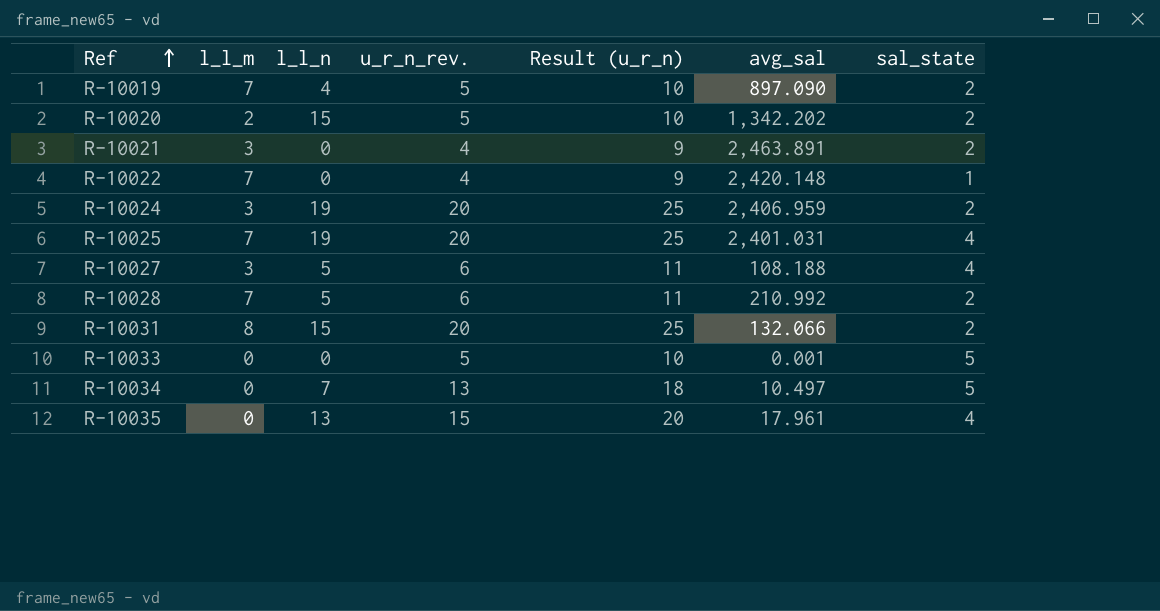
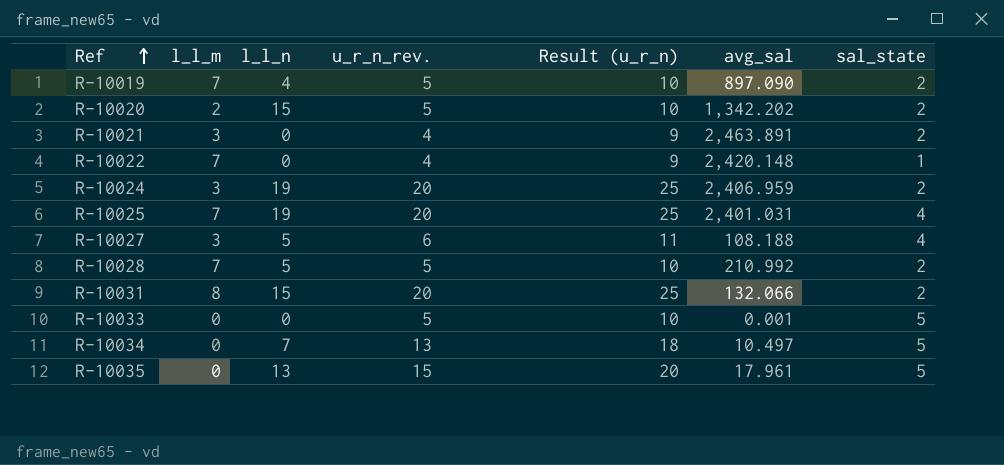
R-10028 | u_r_n_rev.: 6 -> 5
R-10028 | Result (u_r_n): 11 -> 10
R-10035 | sal_state: 4 -> 5

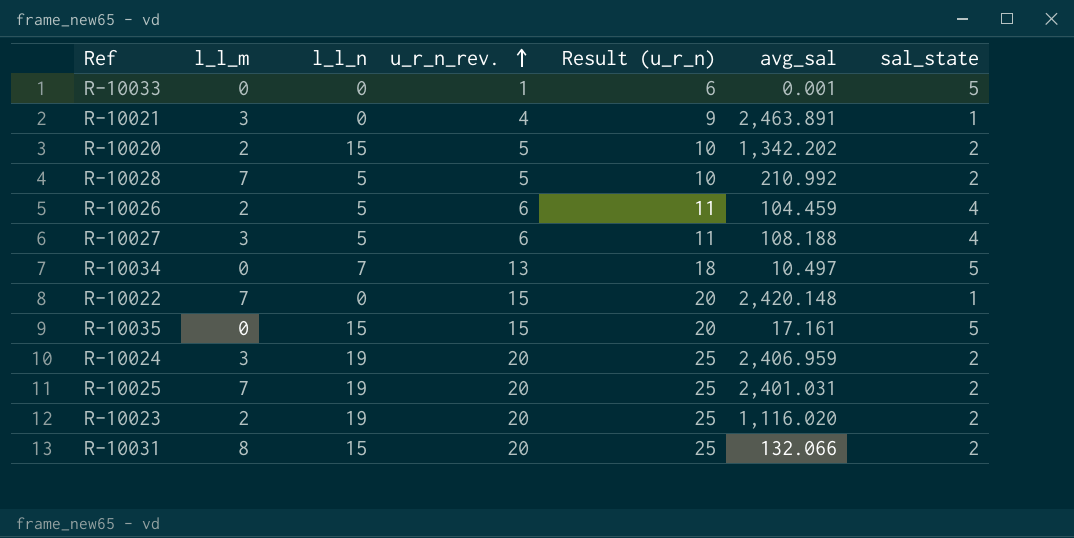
row order: Ref ascending -> u_r_n_rev. ascending
row R-10019: 7 | 4 | 5 | 10 | 897.090 | 2 -> none
R-10033 | u_r_n_rev.: 5 -> 1
R-10033 | Result (u_r_n): 10 -> 6
R-10021 | sal_state: 2 -> 1
row R-10026: none -> 2 | 5 | 6 | 11 | 104.459 | 4
R-10022 | u_r_n_rev.: 4 -> 15
R-10022 | Result (u_r_n): 9 -> 20
R-10035 | l_l_n: 13 -> 15
R-10035 | avg_sal: 17.961 -> 17.161
R-10025 | sal_state: 4 -> 2
row R-10023: none -> 2 | 19 | 20 | 25 | 1,116.020 | 2

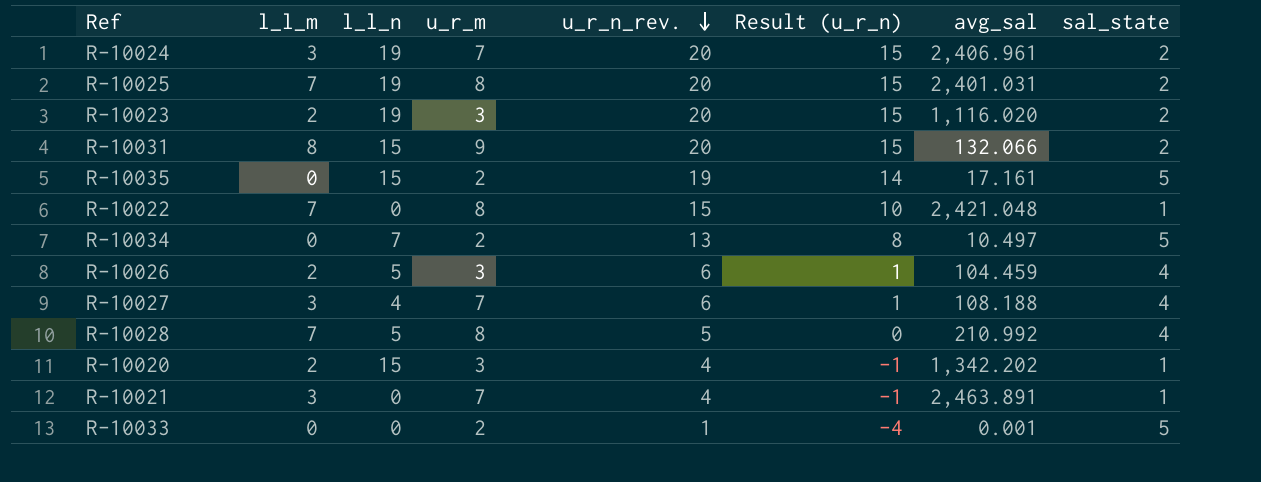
row order: u_r_n_rev. ascending -> u_r_n_rev. descending
column u_r_m | position: none -> 4
column Result (u_r_n) | formula: [u_r_n_rev.] + 5 -> [u_r_n_rev.] - 5
R-10024 | avg_sal: 2,406.959 -> 2,406.961
R-10035 | u_r_n_rev.: 15 -> 19
R-10022 | avg_sal: 2,420.148 -> 2,421.048
R-10027 | l_l_n: 5 -> 4
R-10028 | sal_state: 2 -> 4
R-10020 | u_r_n_rev.: 5 -> 4
R-10020 | sal_state: 2 -> 1

